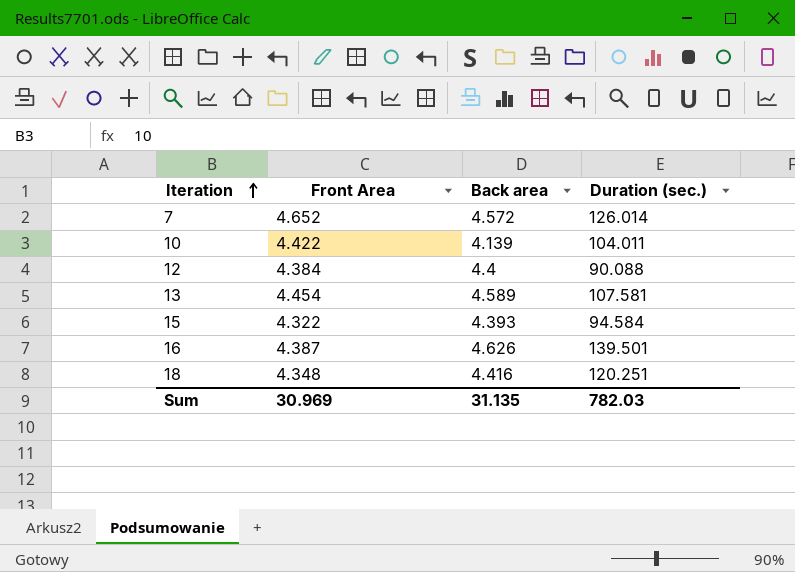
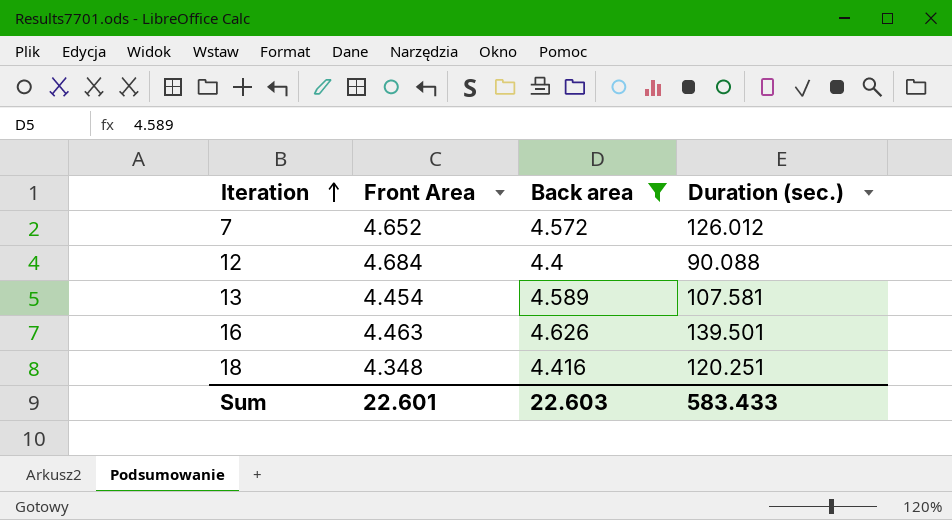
filter: none -> Back area >= 4.4
7 | Duration (sec.): 126.014 -> 126.012
12 | Front Area: 4.384 -> 4.684
16 | Front Area: 4.387 -> 4.463
Sum | Front Area: 30.969 -> 22.601
Sum | Back area: 31.135 -> 22.603
Sum | Duration (sec.): 782.03 -> 583.433

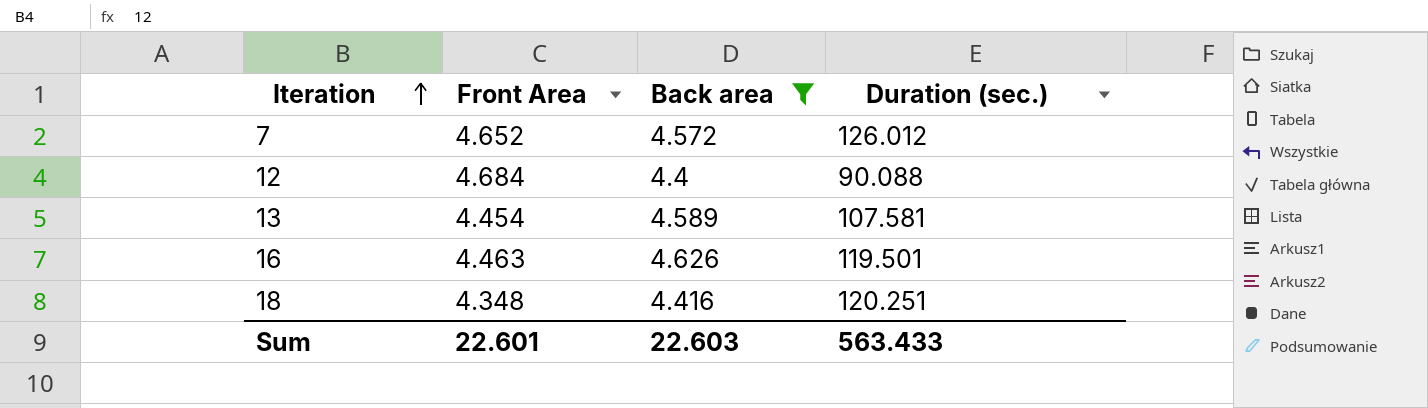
16 | Duration (sec.): 139.501 -> 119.501
Sum | Duration (sec.): 583.433 -> 563.433

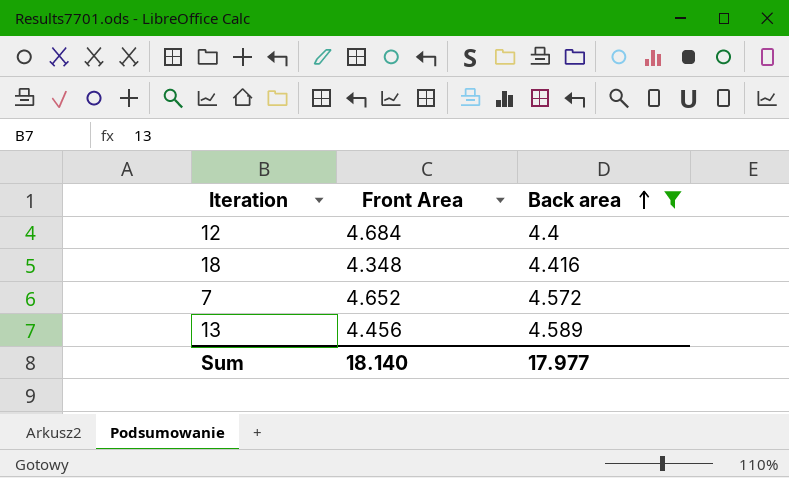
row order: Iteration ascending -> Back area ascending
column Duration (sec.) | position: 4 -> none
row 16: 4.463 | 4.626 | 119.501 -> none
13 | Front Area: 4.454 -> 4.456
Sum | Front Area: 22.601 -> 18.140
Sum | Back area: 22.603 -> 17.977

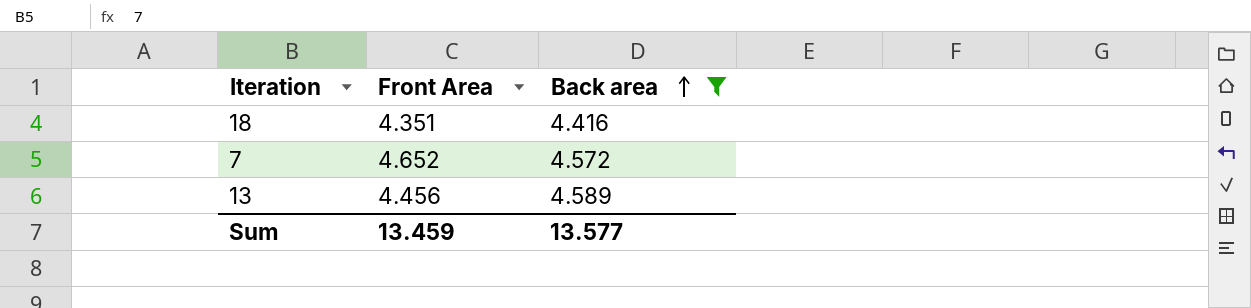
row 12: 4.684 | 4.4 -> none
18 | Front Area: 4.348 -> 4.351
Sum | Front Area: 18.140 -> 13.459
Sum | Back area: 17.977 -> 13.577

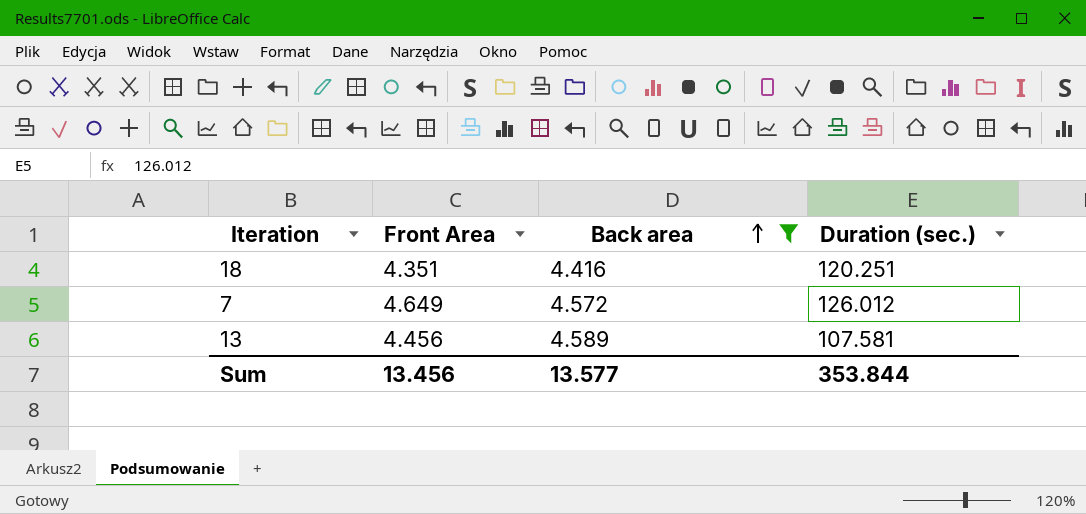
column Duration (sec.) | position: none -> 4
7 | Front Area: 4.652 -> 4.649
Sum | Front Area: 13.459 -> 13.456

